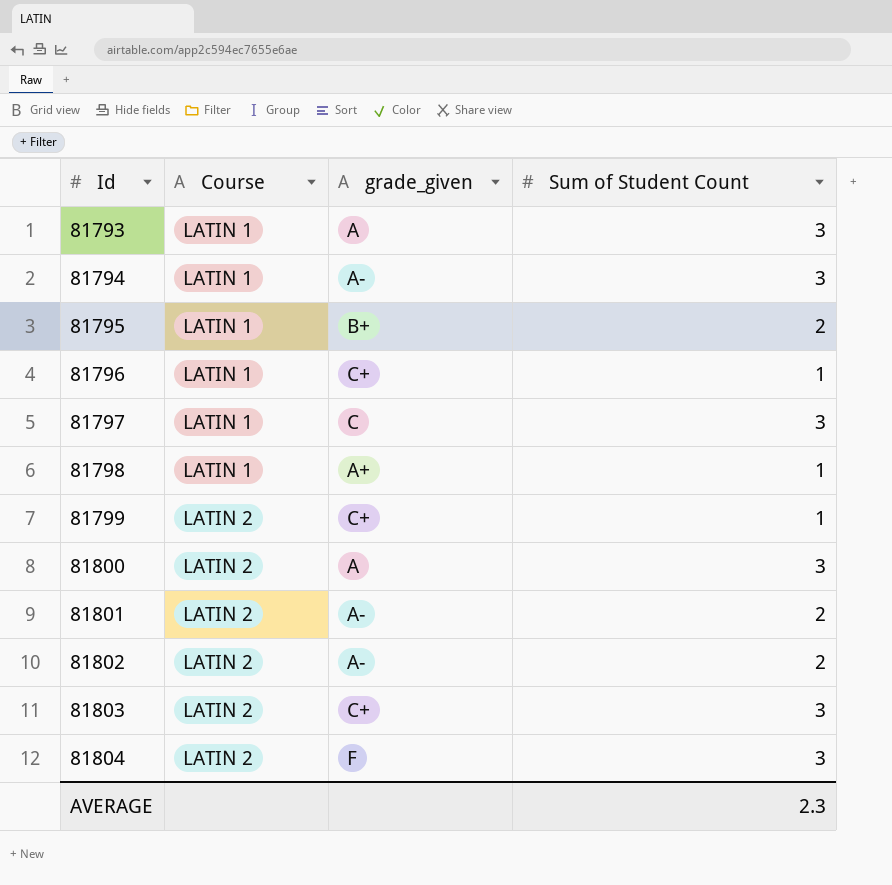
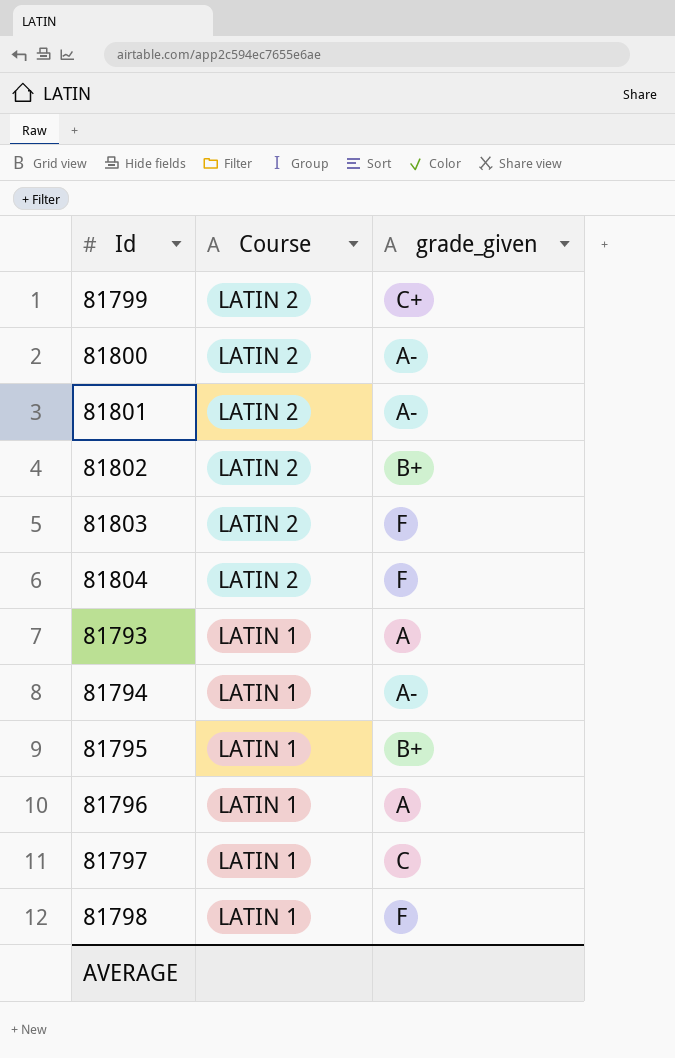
row order: Id ascending -> Course descending
column Sum of Student Count | position: 4 -> none
81800 | grade_given: A -> A-
81802 | grade_given: A- -> B+
81803 | grade_given: C+ -> F
81796 | grade_given: C+ -> A
81798 | grade_given: A+ -> F

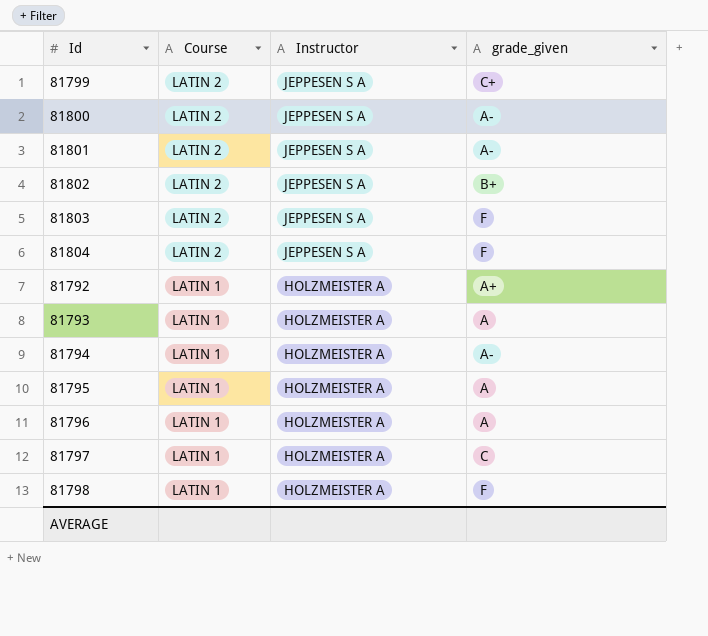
column Instructor | position: none -> 3
row 81792: none -> LATIN 1 | HOLZMEISTER A | A+
81795 | grade_given: B+ -> A

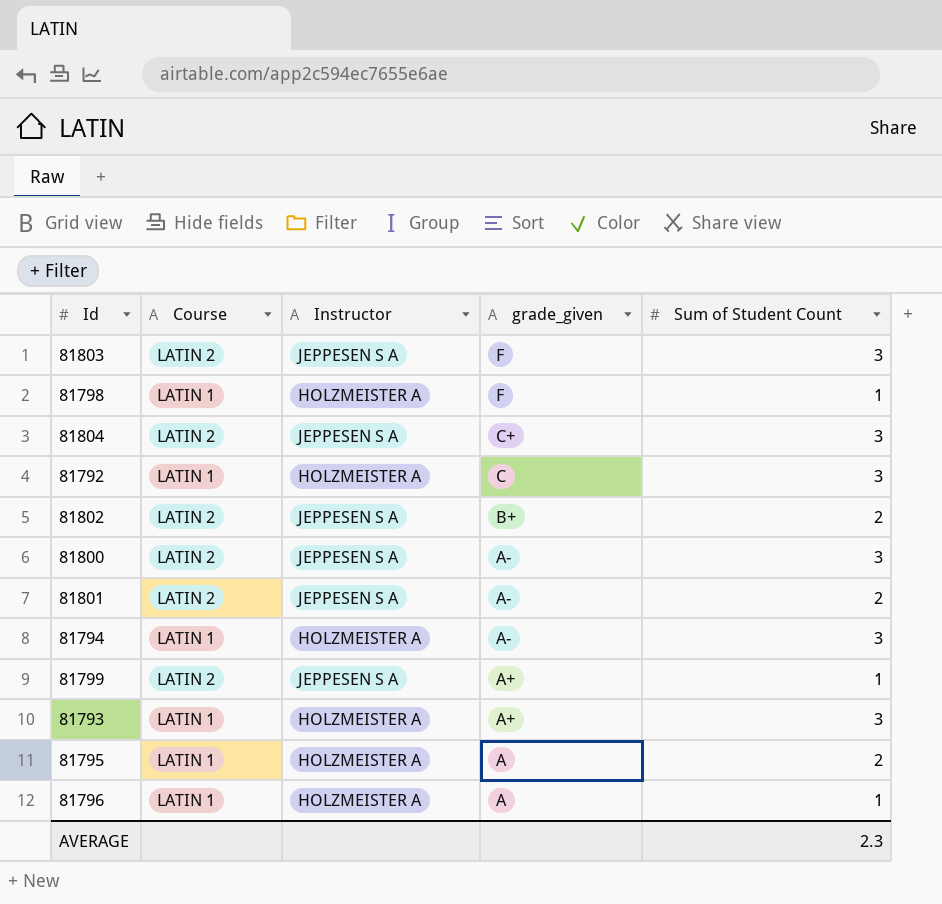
row order: Course descending -> grade_given descending
column Sum of Student Count | position: none -> 5
row 81797: LATIN 1 | HOLZMEISTER A | C -> none
81804 | grade_given: F -> C+
81792 | grade_given: A+ -> C
81799 | grade_given: C+ -> A+
81793 | grade_given: A -> A+

